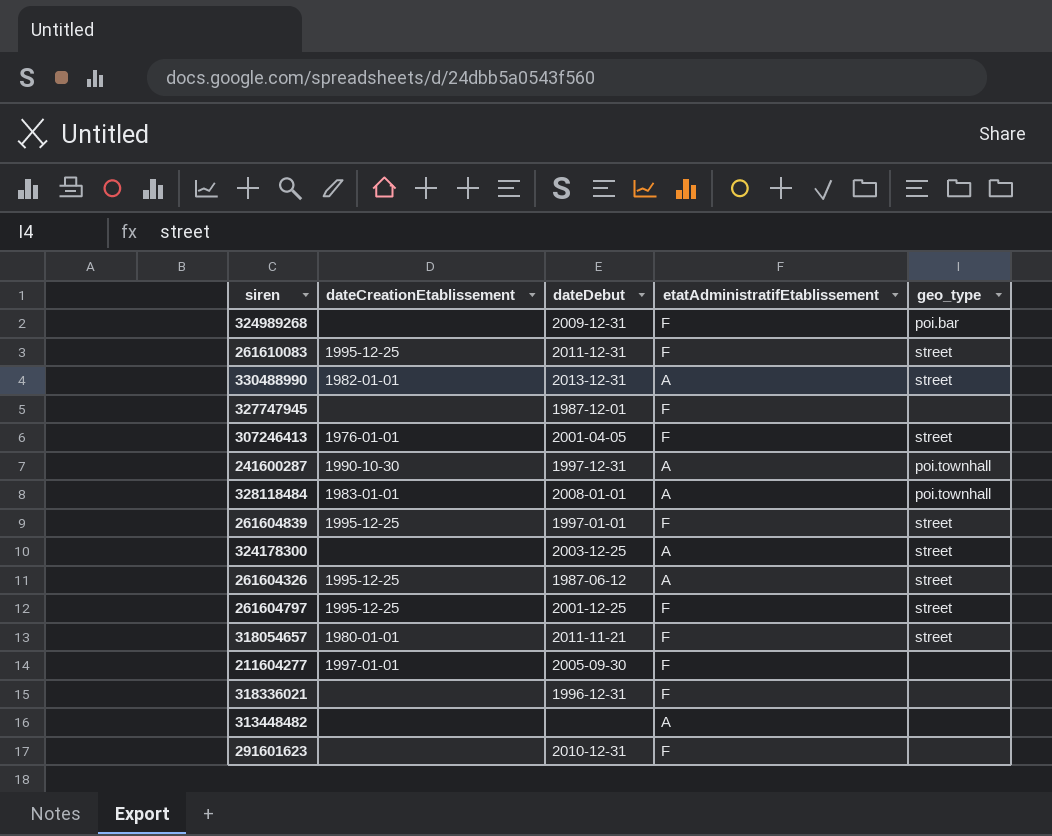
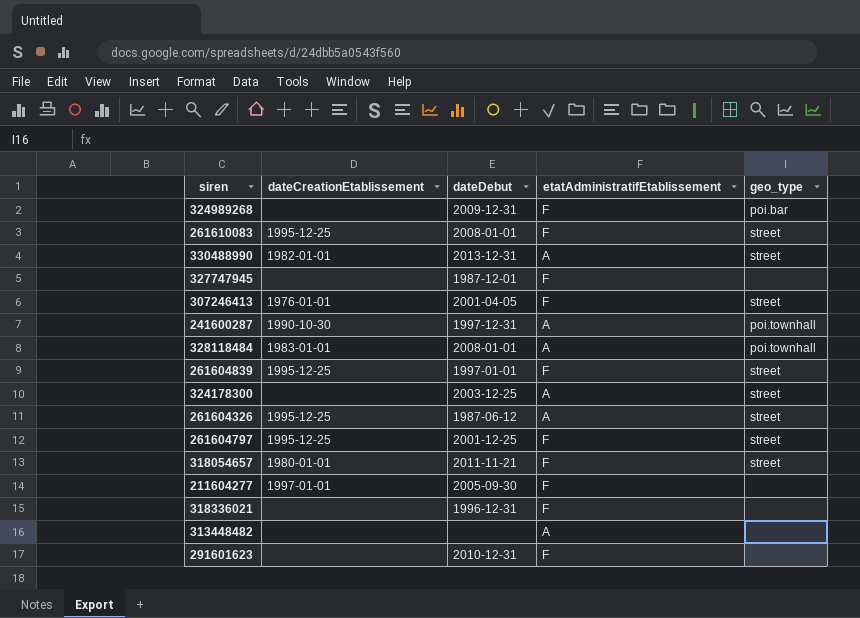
261610083 | dateDebut: 2011-12-31 -> 2008-01-01

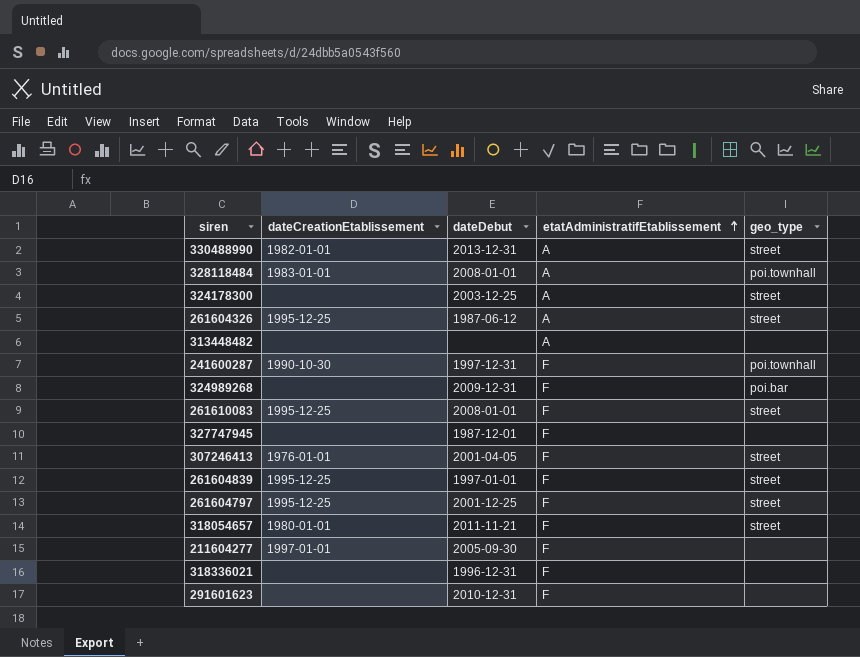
row order: none -> etatAdministratifEtablissement ascending
241600287 | etatAdministratifEtablissement: A -> F

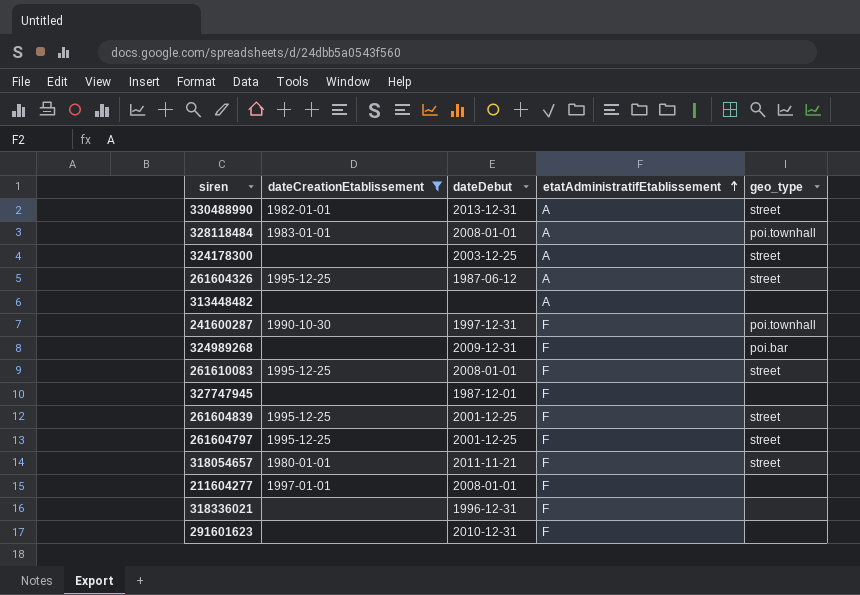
filter: none -> dateCreationEtablissement != 1976-01-01
261604839 | dateDebut: 1997-01-01 -> 2001-12-25
211604277 | dateDebut: 2005-09-30 -> 2008-01-01

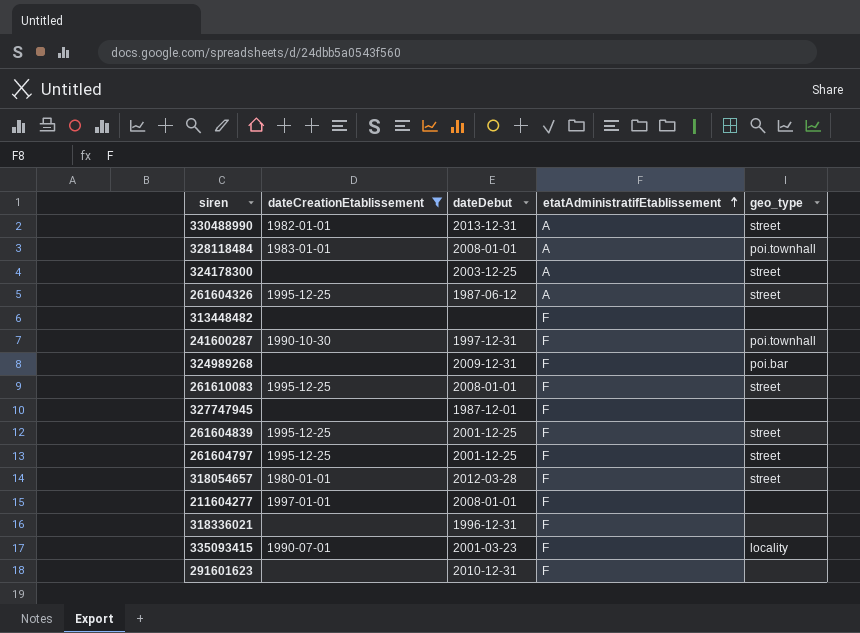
313448482 | etatAdministratifEtablissement: A -> F
318054657 | dateDebut: 2011-11-21 -> 2012-03-28
row 335093415: none -> 1990-07-01 | 2001-03-23 | F | locality

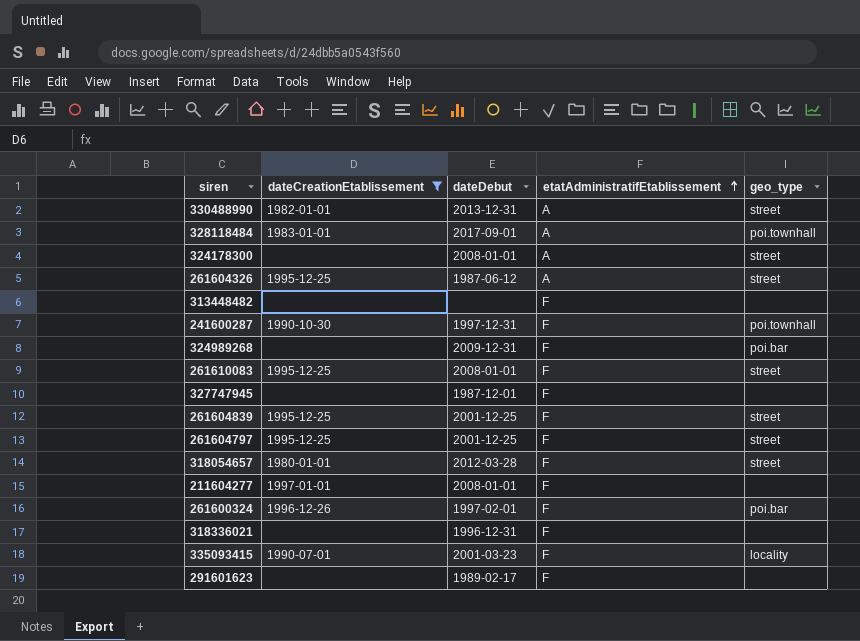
328118484 | dateDebut: 2008-01-01 -> 2017-09-01
324178300 | dateDebut: 2003-12-25 -> 2008-01-01
row 261600324: none -> 1996-12-26 | 1997-02-01 | F | poi.bar
291601623 | dateDebut: 2010-12-31 -> 1989-02-17

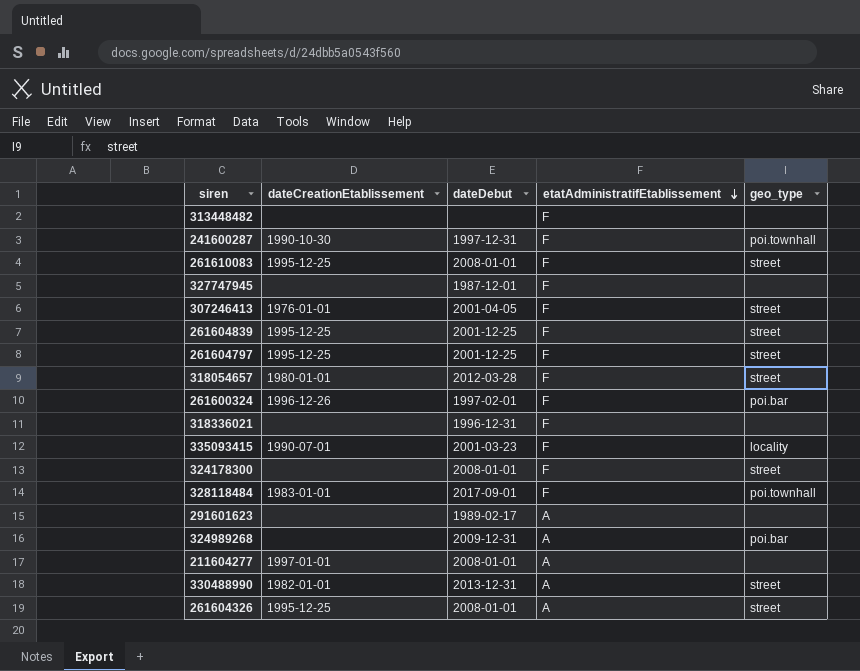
filter: dateCreationEtablissement != 1976-01-01 -> none
row order: etatAdministratifEtablissement ascending -> etatAdministratifEtablissement descending
324178300 | etatAdministratifEtablissement: A -> F
328118484 | etatAdministratifEtablissement: A -> F
291601623 | etatAdministratifEtablissement: F -> A
324989268 | etatAdministratifEtablissement: F -> A
211604277 | etatAdministratifEtablissement: F -> A
261604326 | dateDebut: 1987-06-12 -> 2008-01-01

